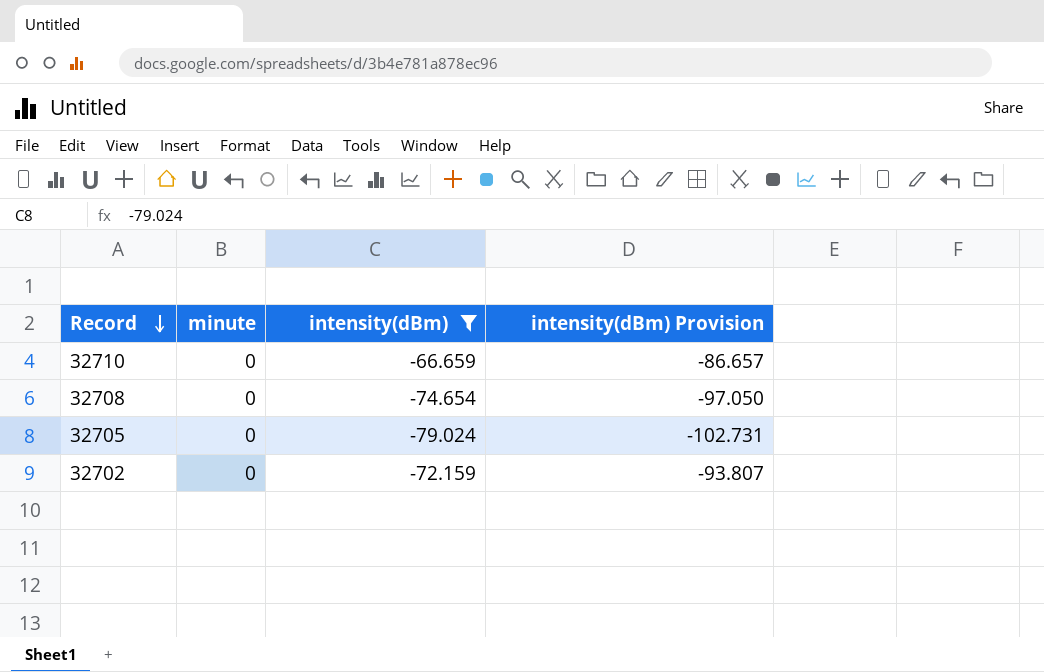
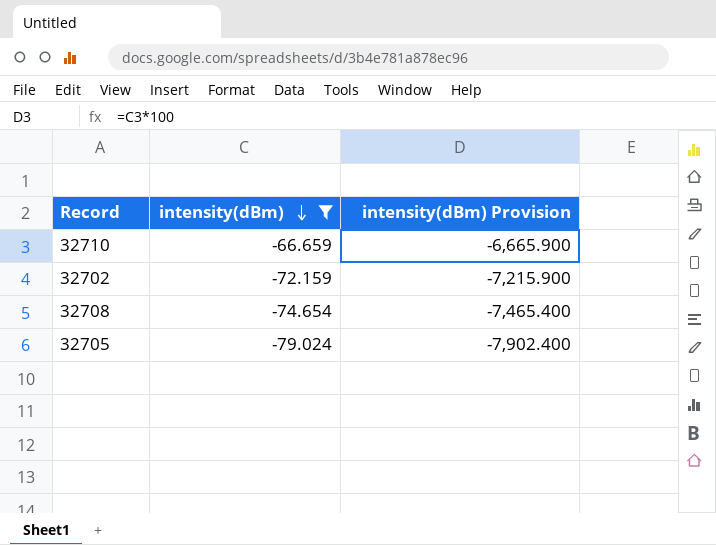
row order: Record descending -> intensity(dBm) descending
column minute | position: 2 -> none
column intensity(dBm) Provision | formula: [intensity(dBm)] * 1.3 -> [intensity(dBm)] * 100

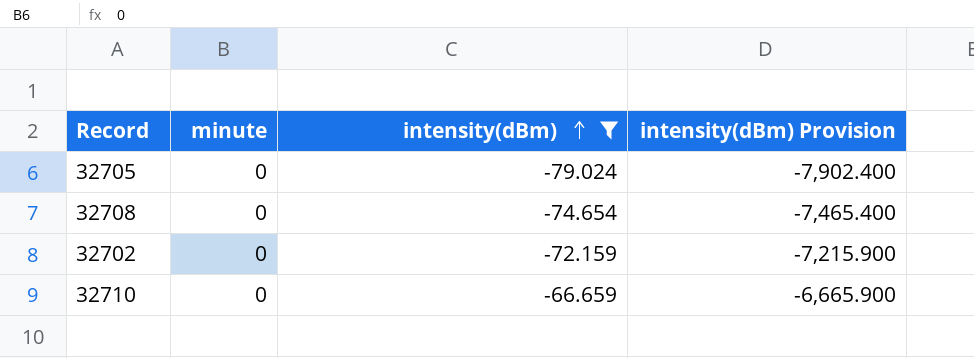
row order: intensity(dBm) descending -> intensity(dBm) ascending
column minute | position: none -> 2

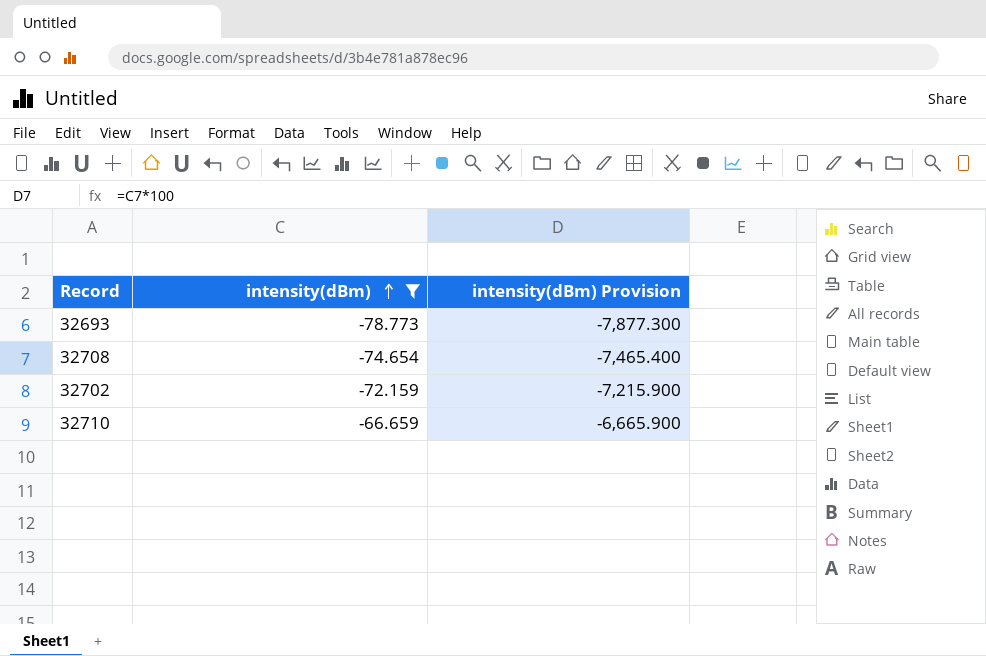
column minute | position: 2 -> none
row 32705: 0 | -79.024 | -7,902.400 -> none
row 32693: none -> -78.773 | -7,877.300

